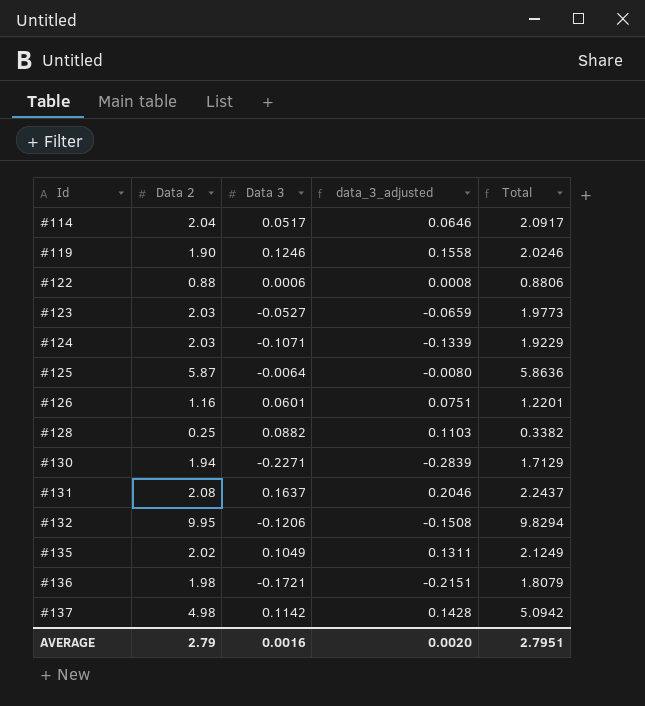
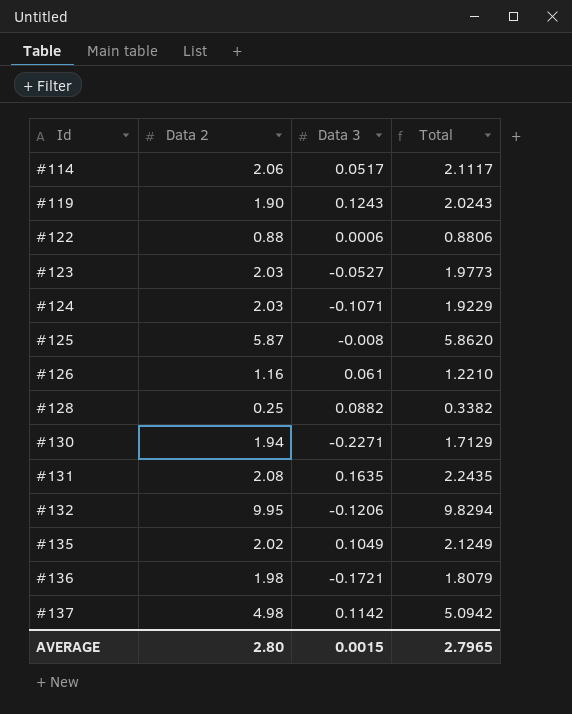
column data_3_adjusted | formula: [Data 3] * 1.25 -> none
#114 | Data 2: 2.04 -> 2.06
#114 | Total: 2.0917 -> 2.1117
#119 | Data 3: 0.1246 -> 0.1243
#119 | Total: 2.0246 -> 2.0243
#125 | Data 3: -0.0064 -> -0.008
#125 | Total: 5.8636 -> 5.8620
#126 | Data 3: 0.0601 -> 0.061
#126 | Total: 1.2201 -> 1.2210
#131 | Data 3: 0.1637 -> 0.1635
#131 | Total: 2.2437 -> 2.2435
AVERAGE | Data 2: 2.79 -> 2.80
AVERAGE | Data 3: 0.0016 -> 0.0015
AVERAGE | Total: 2.7951 -> 2.7965

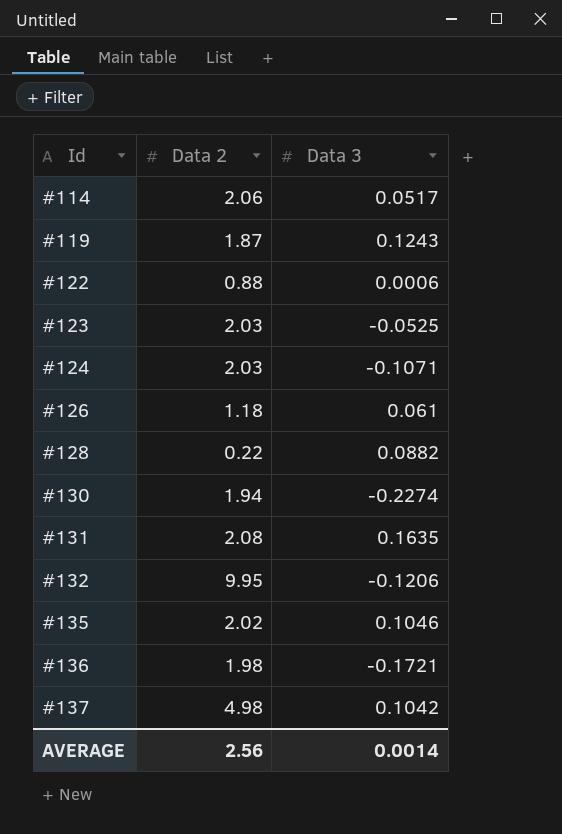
column Total | formula: [Data 2] + [Data 3] -> none
row #125: 5.87 | -0.008 | 5.8620 -> none
#119 | Data 2: 1.90 -> 1.87
#123 | Data 3: -0.0527 -> -0.0525
#126 | Data 2: 1.16 -> 1.18
#128 | Data 2: 0.25 -> 0.22
#130 | Data 3: -0.2271 -> -0.2274
#135 | Data 3: 0.1049 -> 0.1046
#137 | Data 3: 0.1142 -> 0.1042
AVERAGE | Data 2: 2.80 -> 2.56
AVERAGE | Data 3: 0.0015 -> 0.0014

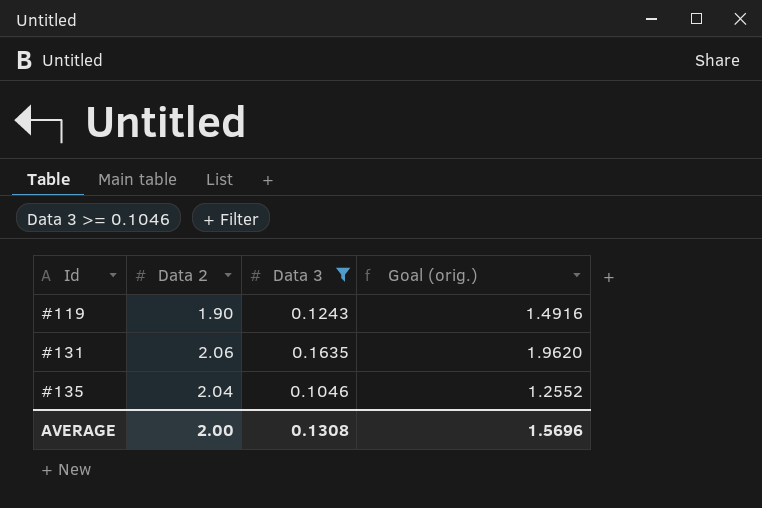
filter: none -> Data 3 >= 0.1046
column Goal (orig.) | formula: none -> [Data 3] * 12
#119 | Data 2: 1.87 -> 1.90
#131 | Data 2: 2.08 -> 2.06
#135 | Data 2: 2.02 -> 2.04
AVERAGE | Data 2: 2.56 -> 2.00
AVERAGE | Data 3: 0.0014 -> 0.1308

